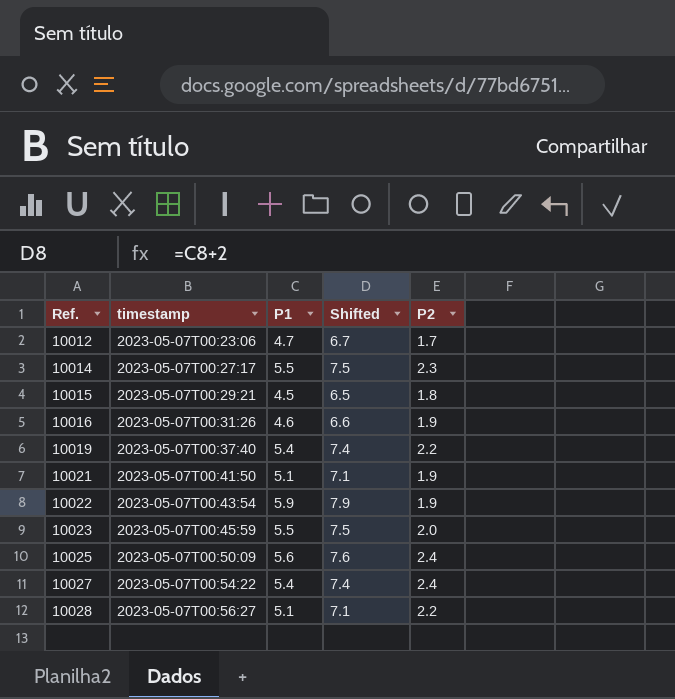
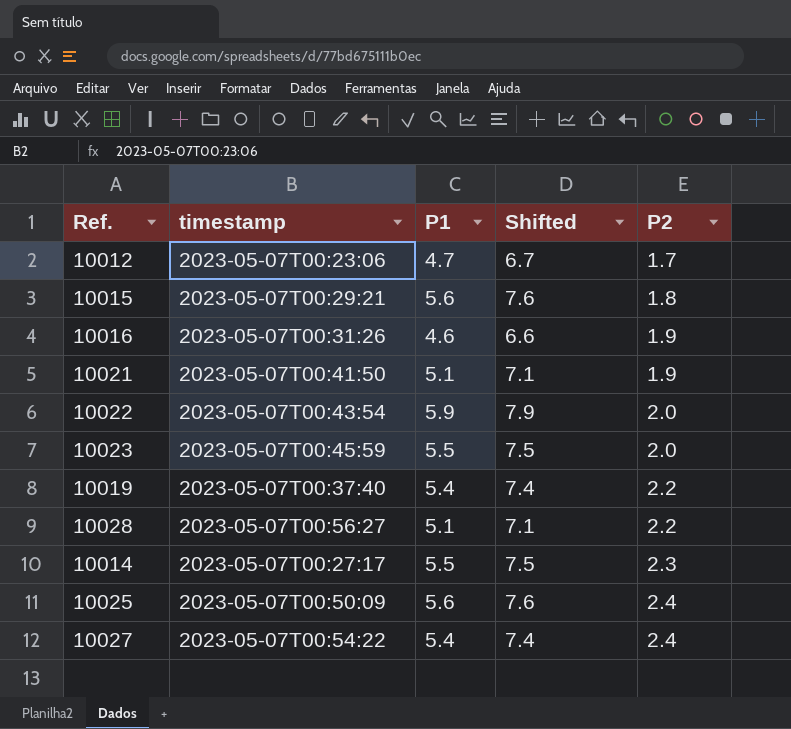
row order: Ref. ascending -> P2 ascending
10015 | P1: 4.5 -> 5.6
10015 | Shifted: 6.5 -> 7.6
10022 | P2: 1.9 -> 2.0

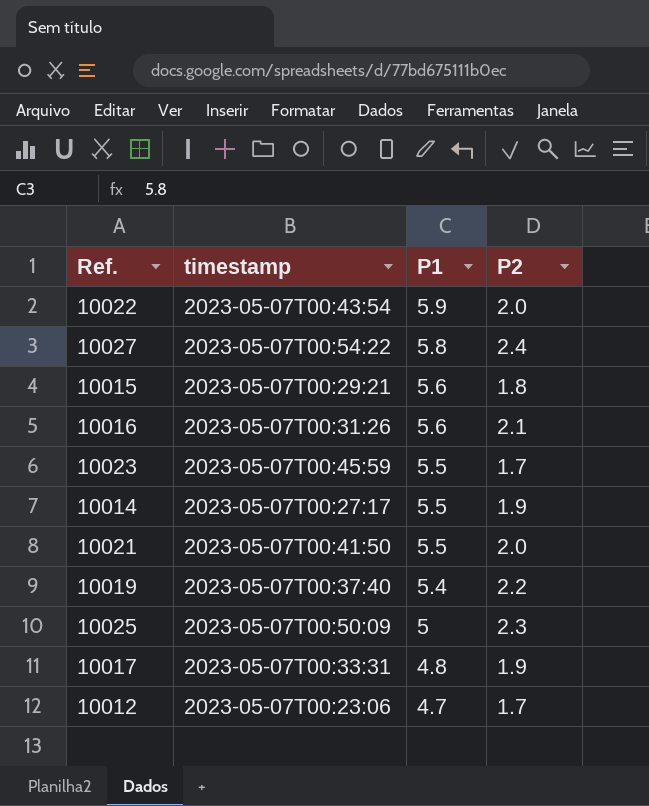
row order: P2 ascending -> P1 descending
column Shifted | formula: [P1] + 2 -> none
row 10028: 2023-05-07T00:56:27 | 5.1 | 7.1 | 2.2 -> none
10027 | P1: 5.4 -> 5.8
10016 | P1: 4.6 -> 5.6
10016 | P2: 1.9 -> 2.1
10023 | P2: 2.0 -> 1.7
10014 | P2: 2.3 -> 1.9
10021 | P1: 5.1 -> 5.5
10021 | P2: 1.9 -> 2.0
10025 | P1: 5.6 -> 5
10025 | P2: 2.4 -> 2.3
row 10017: none -> 2023-05-07T00:33:31 | 4.8 | 1.9

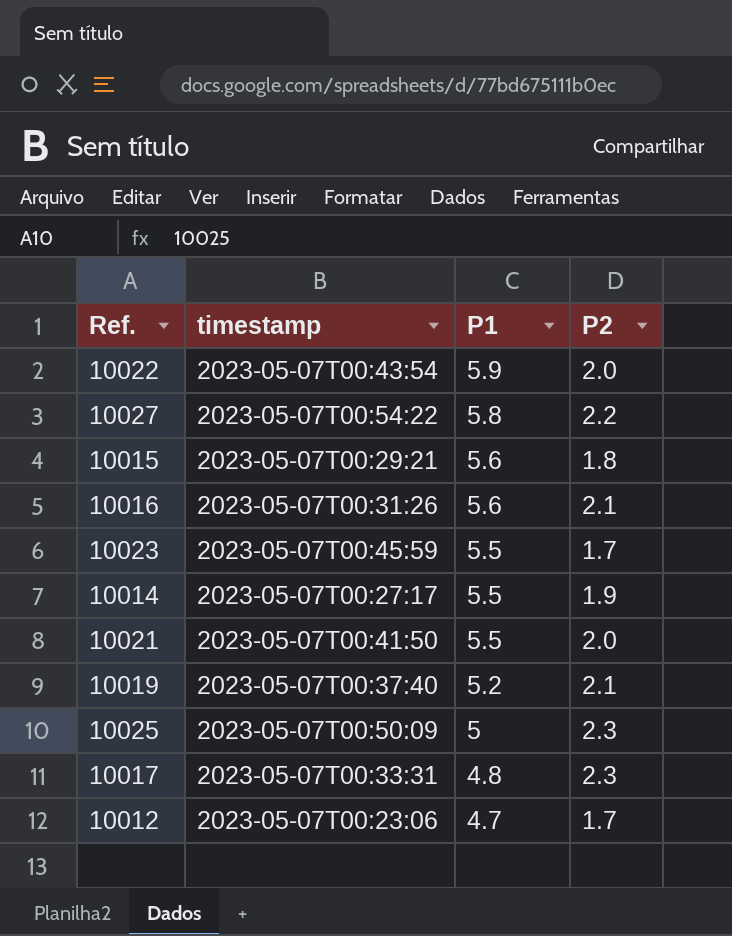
10027 | P2: 2.4 -> 2.2
10019 | P1: 5.4 -> 5.2
10019 | P2: 2.2 -> 2.1
10017 | P2: 1.9 -> 2.3

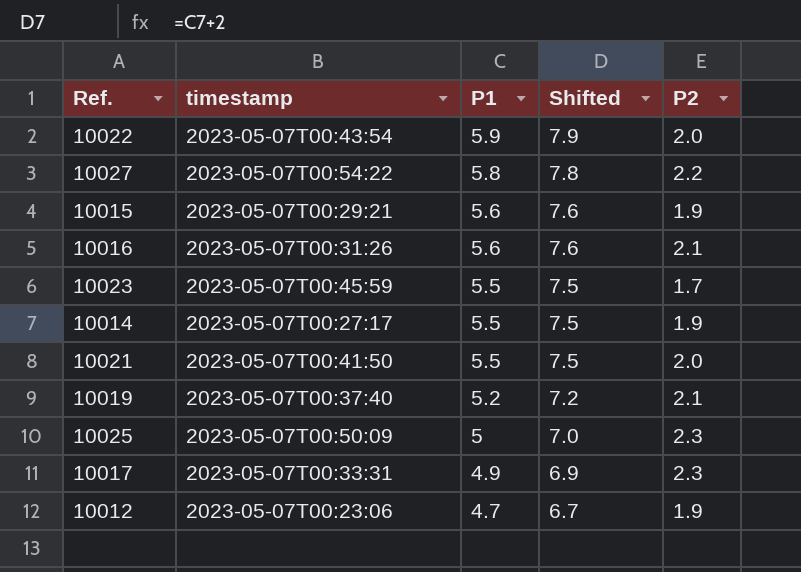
column Shifted | formula: none -> [P1] + 2
10015 | P2: 1.8 -> 1.9
10017 | P1: 4.8 -> 4.9
10012 | P2: 1.7 -> 1.9

